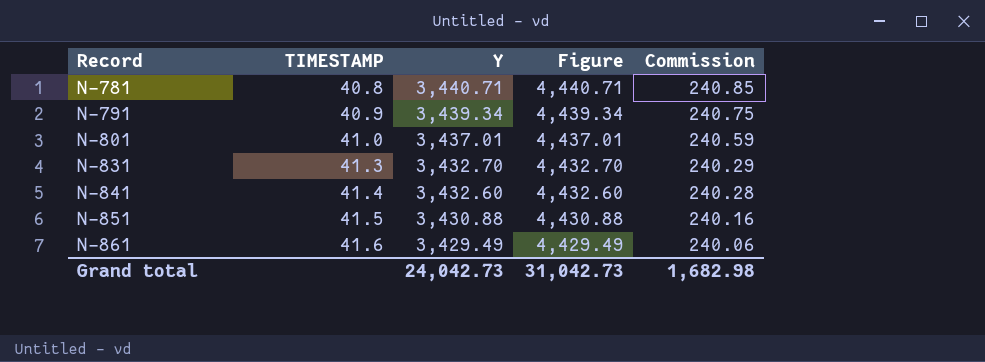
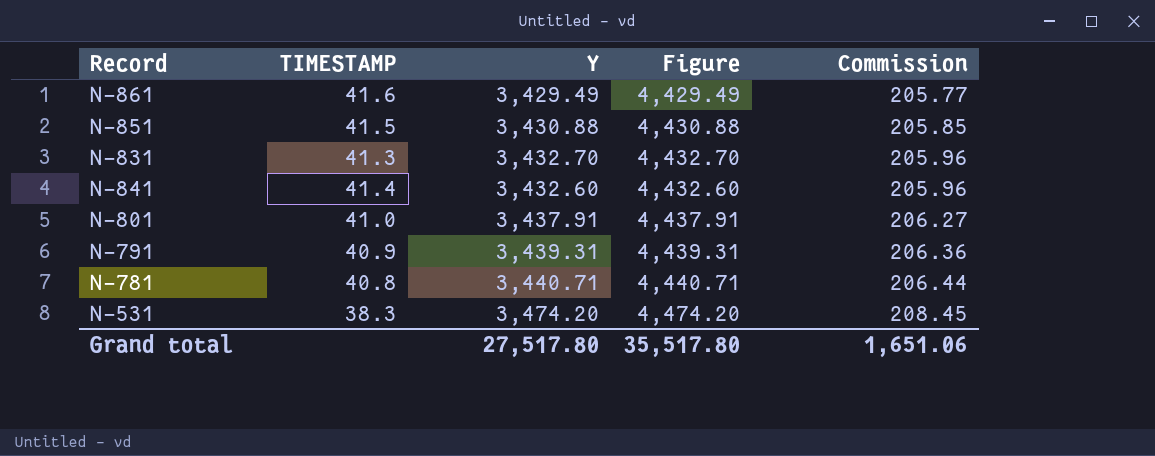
row order: Record ascending -> Commission ascending
column Commission | formula: [Y] * 0.07 -> [Y] * 0.06
N-801 | Y: 3,437.01 -> 3,437.91
N-801 | Figure: 4,437.01 -> 4,437.91
N-791 | Y: 3,439.34 -> 3,439.31
N-791 | Figure: 4,439.34 -> 4,439.31
row N-531: none -> 38.3 | 3,474.20 | 4,474.20 | 208.45
Grand total | Y: 24,042.73 -> 27,517.80
Grand total | Figure: 31,042.73 -> 35,517.80
Grand total | Commission: 1,682.98 -> 1,651.06

